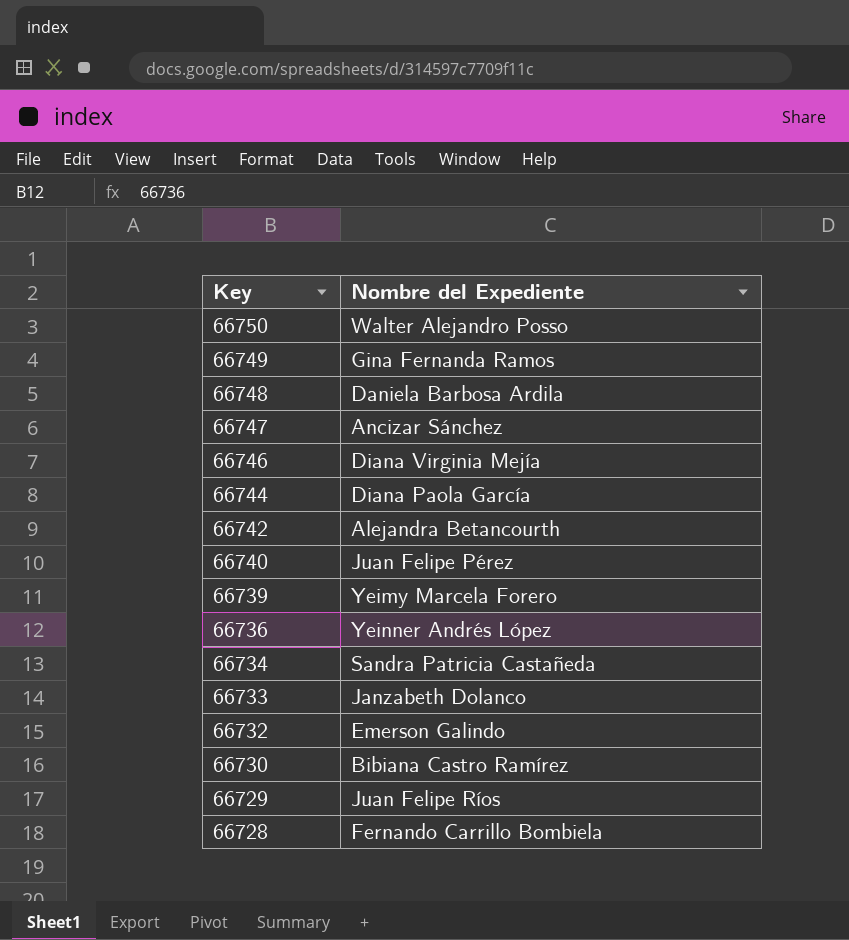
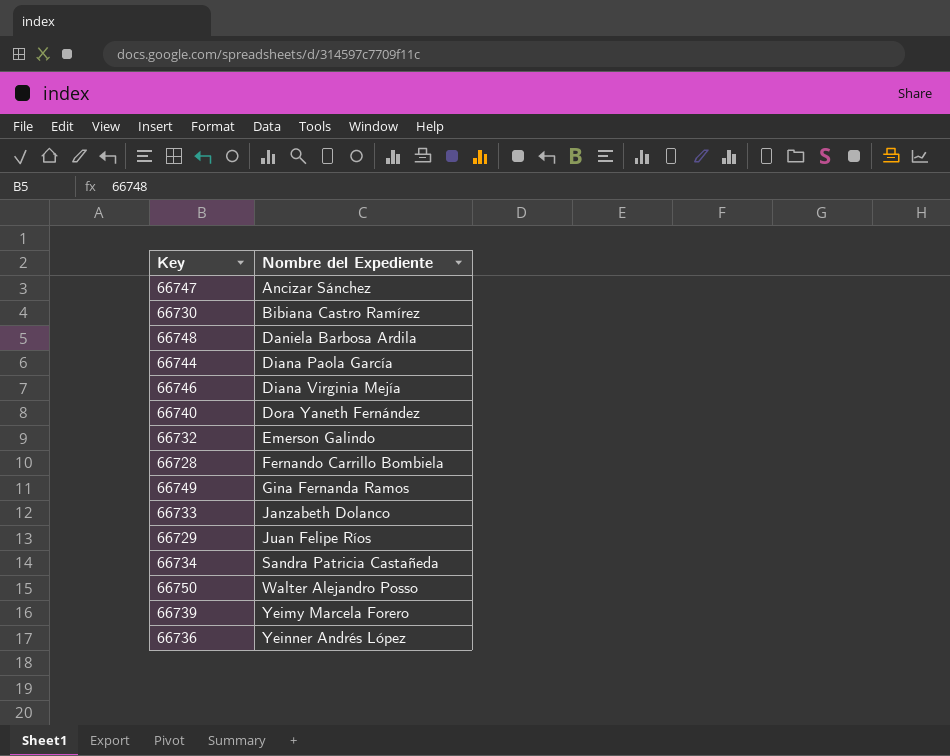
row order: Key descending -> Nombre del Expediente ascending
row 66742: Alejandra Betancourth -> none
66740 | Nombre del Expediente: Juan Felipe Pérez -> Dora Yaneth Fernández

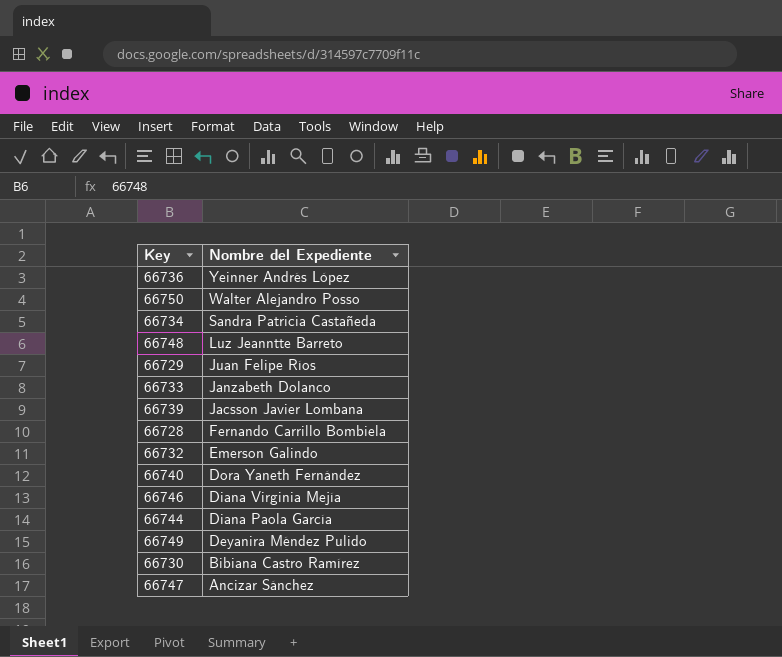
row order: Nombre del Expediente ascending -> Nombre del Expediente descending
66748 | Nombre del Expediente: Daniela Barbosa Ardila -> Luz Jeanntte Barreto
66739 | Nombre del Expediente: Yeimy Marcela Forero -> Jacsson Javier Lombana
66749 | Nombre del Expediente: Gina Fernanda Ramos -> Deyanira Méndez Pulido

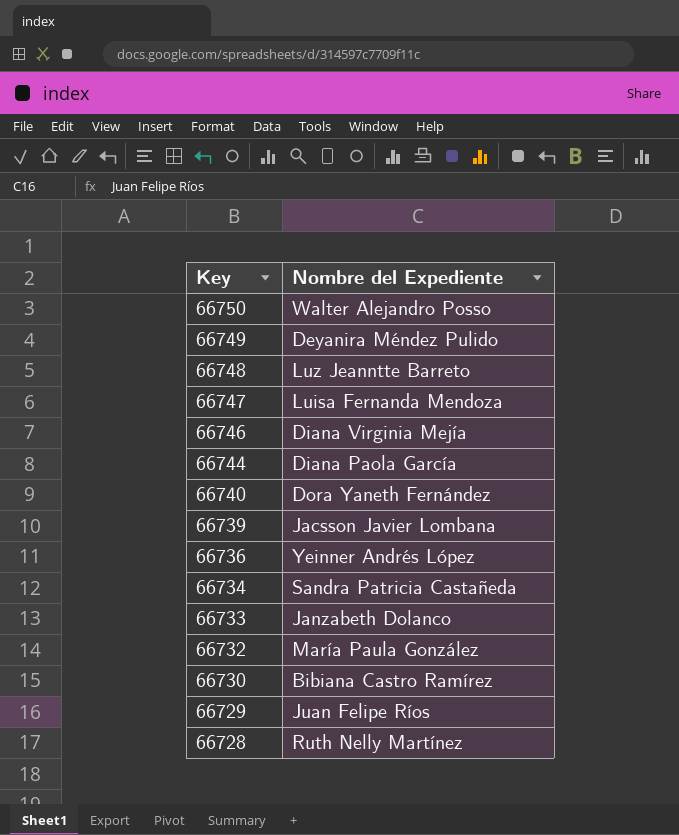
row order: Nombre del Expediente descending -> Key descending
66747 | Nombre del Expediente: Ancizar Sánchez -> Luisa Fernanda Mendoza
66732 | Nombre del Expediente: Emerson Galindo -> María Paula González
66728 | Nombre del Expediente: Fernando Carrillo Bombiela -> Ruth Nelly Martínez

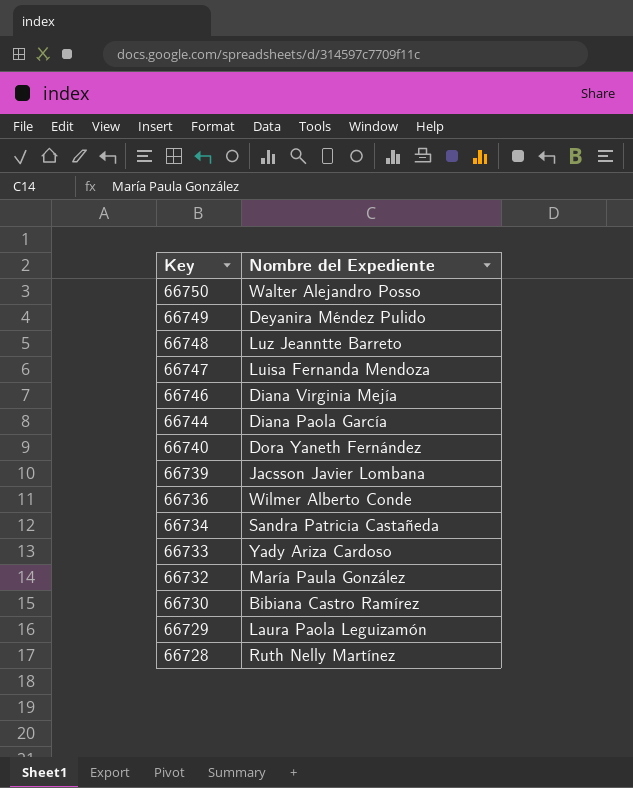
66736 | Nombre del Expediente: Yeinner Andrés López -> Wilmer Alberto Conde
66733 | Nombre del Expediente: Janzabeth Dolanco -> Yady Ariza Cardoso
66729 | Nombre del Expediente: Juan Felipe Ríos -> Laura Paola Leguizamón

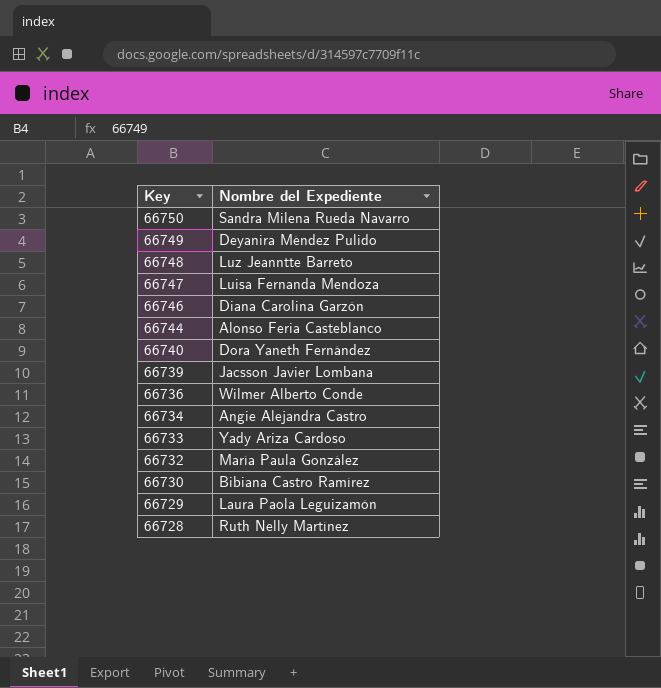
66750 | Nombre del Expediente: Walter Alejandro Posso -> Sandra Milena Rueda Navarro
66746 | Nombre del Expediente: Diana Virginia Mejía -> Diana Carolina Garzón
66744 | Nombre del Expediente: Diana Paola García -> Alonso Feria Casteblanco
66734 | Nombre del Expediente: Sandra Patricia Castañeda -> Angie Alejandra Castro

